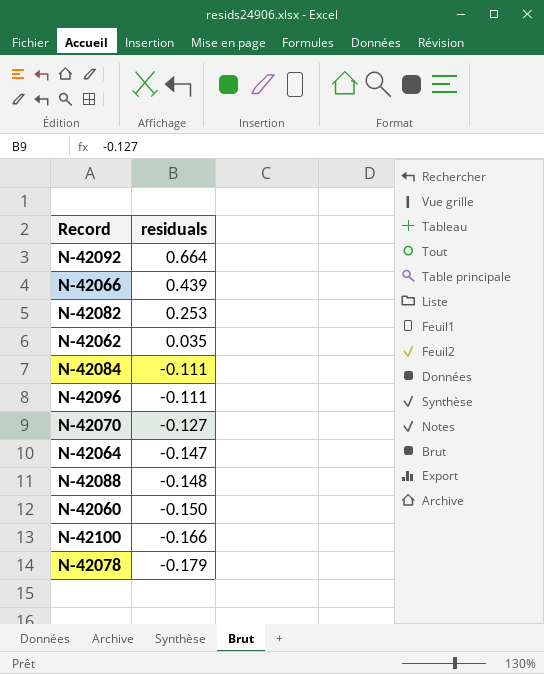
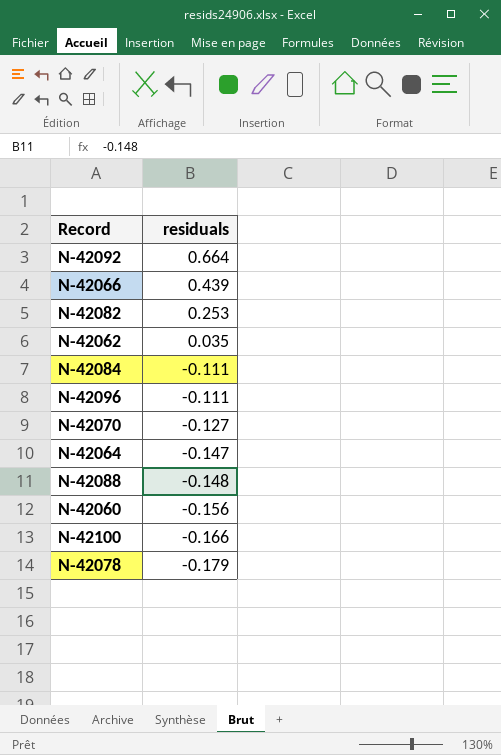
N-42060 | residuals: -0.150 -> -0.156

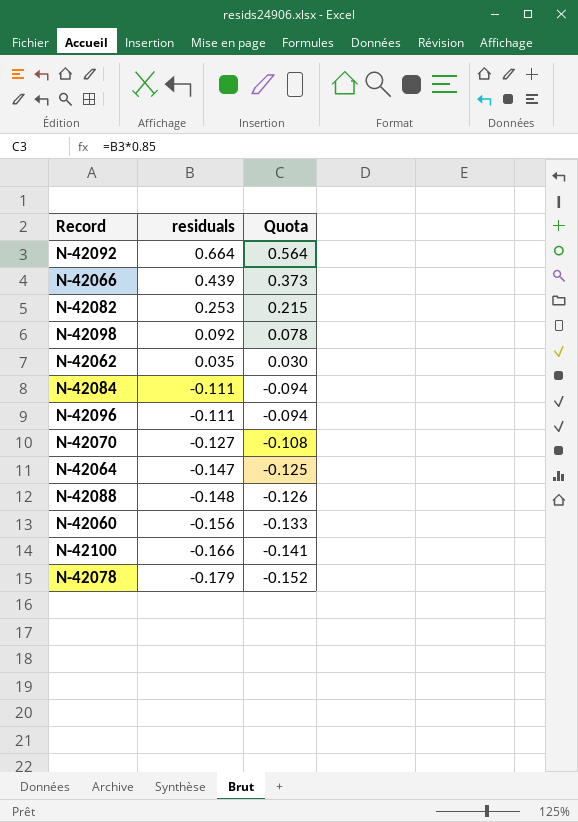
column Quota | formula: none -> [residuals] * 0.85
row N-42098: none -> 0.092 | 0.078

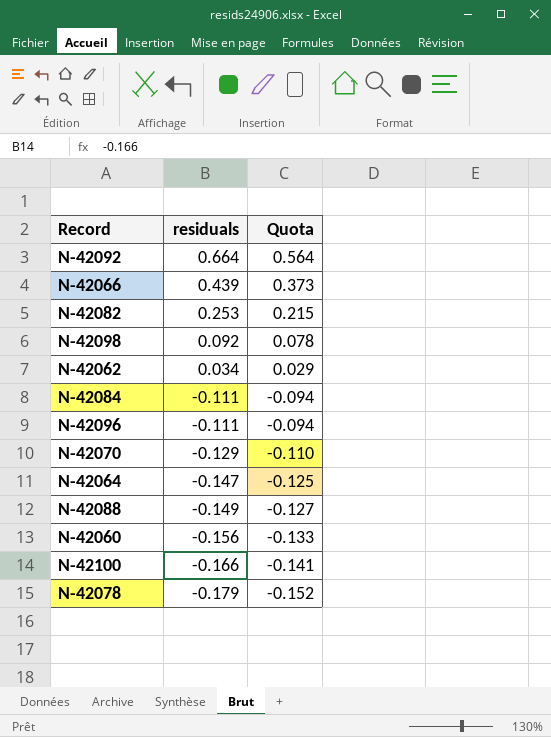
N-42062 | residuals: 0.035 -> 0.034
N-42062 | Quota: 0.030 -> 0.029
N-42070 | residuals: -0.127 -> -0.129
N-42070 | Quota: -0.108 -> -0.110
N-42088 | residuals: -0.148 -> -0.149
N-42088 | Quota: -0.126 -> -0.127

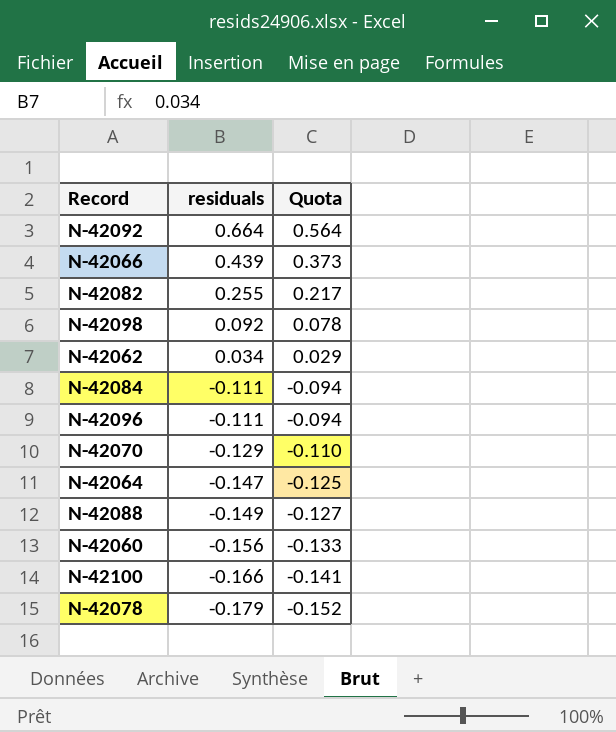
N-42082 | residuals: 0.253 -> 0.255
N-42082 | Quota: 0.215 -> 0.217

